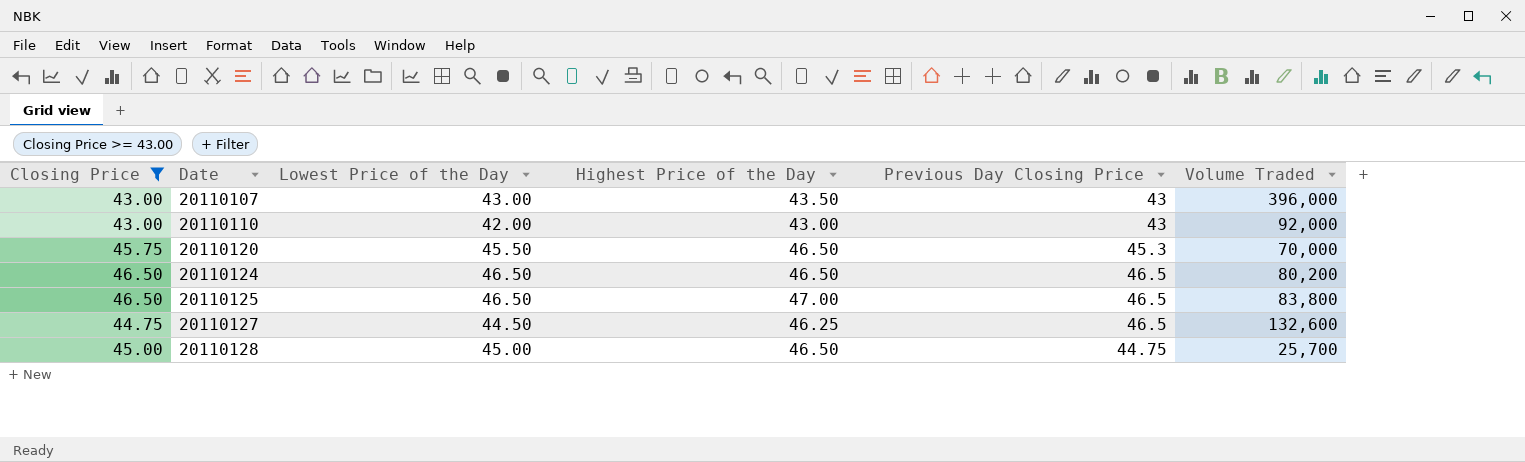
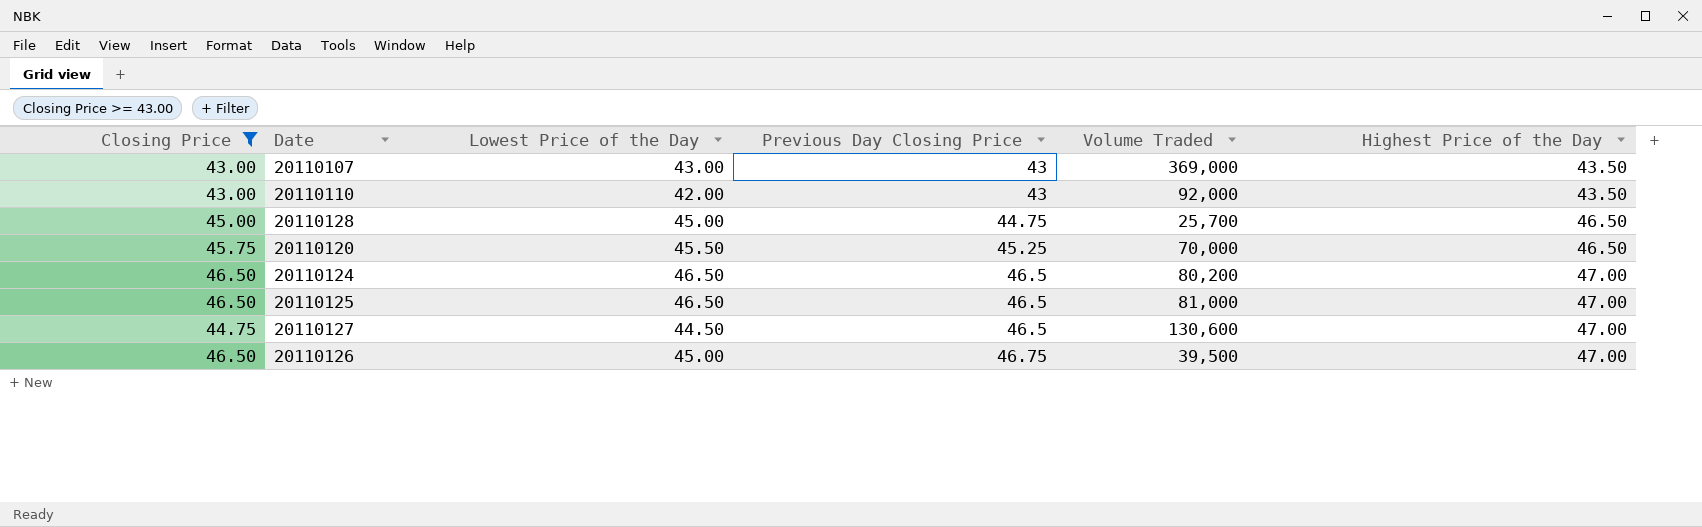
row order: Date ascending -> Previous Day Closing Price ascending
column Highest Price of the Day | position: 4 -> 6
20110107 | Volume Traded: 396,000 -> 369,000
20110110 | Highest Price of the Day: 43.00 -> 43.50
20110120 | Previous Day Closing Price: 45.3 -> 45.25
20110124 | Highest Price of the Day: 46.50 -> 47.00
20110125 | Volume Traded: 83,800 -> 81,000
20110127 | Volume Traded: 132,600 -> 130,600
20110127 | Highest Price of the Day: 46.25 -> 47.00
row 20110126: none -> 46.50 | 45.00 | 46.75 | 39,500 | 47.00

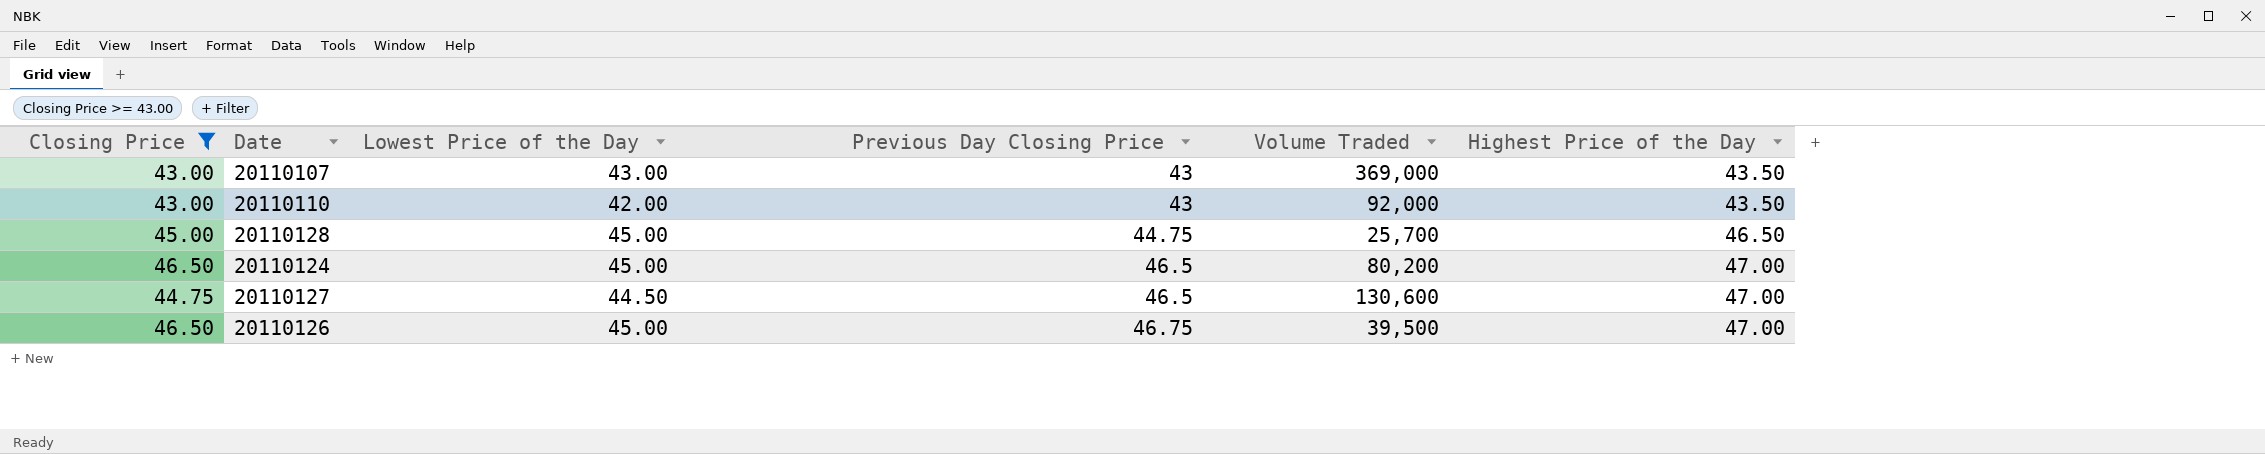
row 20110120: 45.75 | 45.50 | 45.25 | 70,000 | 46.50 -> none
row 20110125: 46.50 | 46.50 | 46.5 | 81,000 | 47.00 -> none
20110124 | Lowest Price of the Day: 46.50 -> 45.00

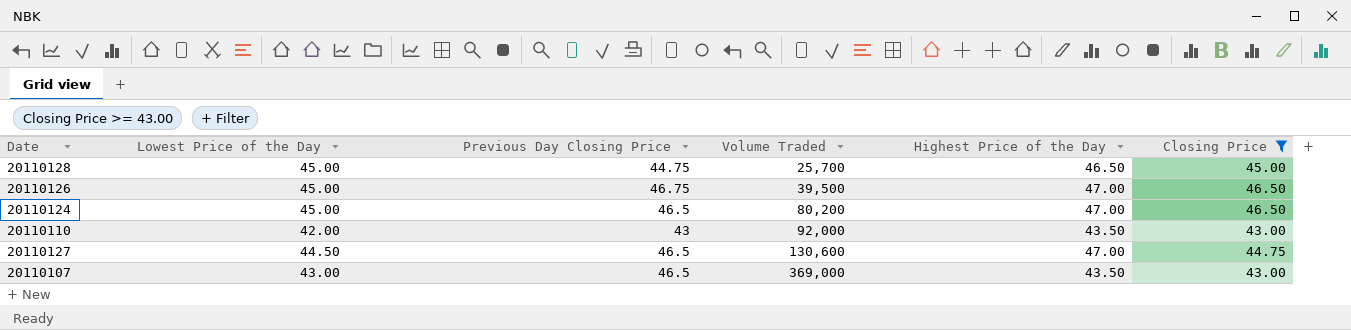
row order: Previous Day Closing Price ascending -> Volume Traded ascending
column Closing Price | position: 1 -> 6
20110107 | Previous Day Closing Price: 43 -> 46.5

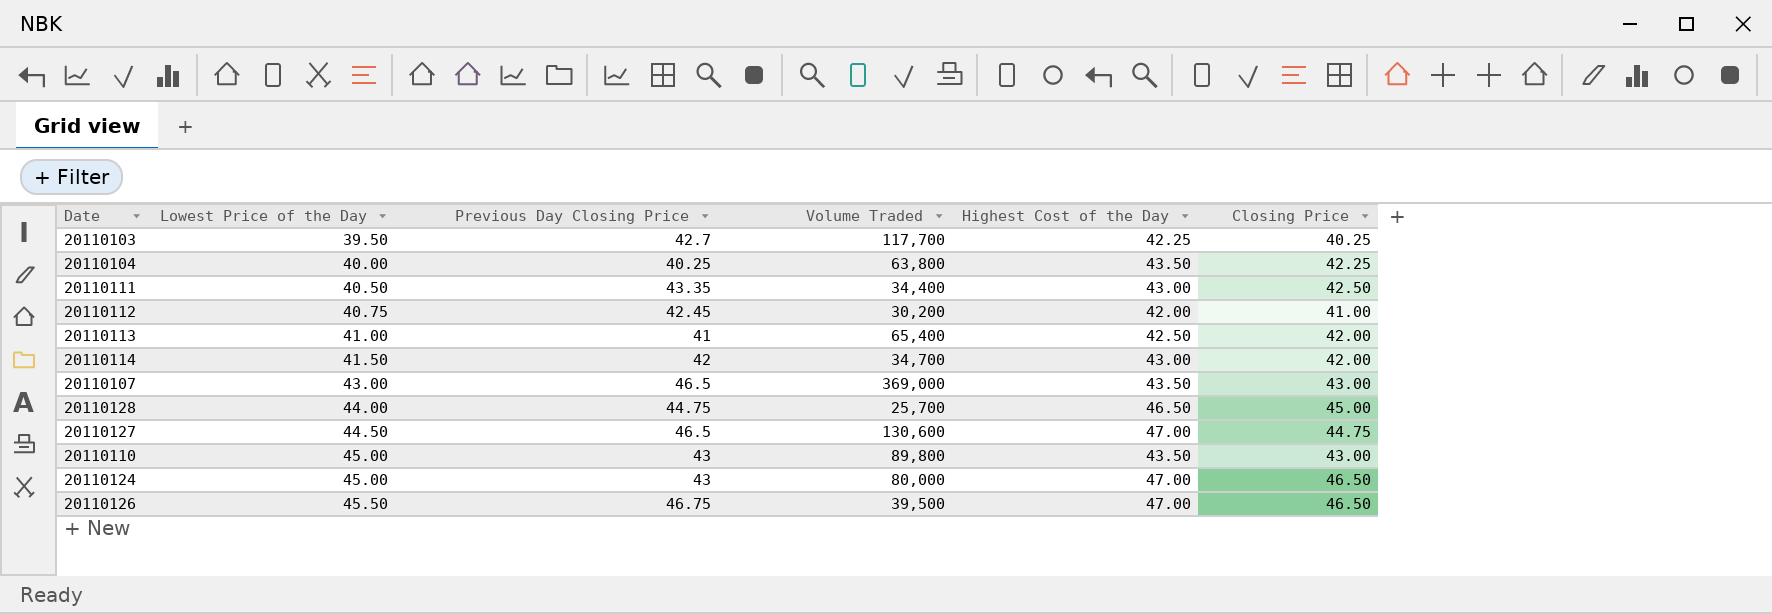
filter: Closing Price >= 43.00 -> none
row order: Volume Traded ascending -> Lowest Price of the Day ascending
column name: Highest Price of the Day -> Highest Cost of the Day
20110128 | Lowest Price of the Day: 45.00 -> 44.00
20110110 | Lowest Price of the Day: 42.00 -> 45.00
20110110 | Volume Traded: 92,000 -> 89,800
20110124 | Previous Day Closing Price: 46.5 -> 43
20110124 | Volume Traded: 80,200 -> 80,000
20110126 | Lowest Price of the Day: 45.00 -> 45.50

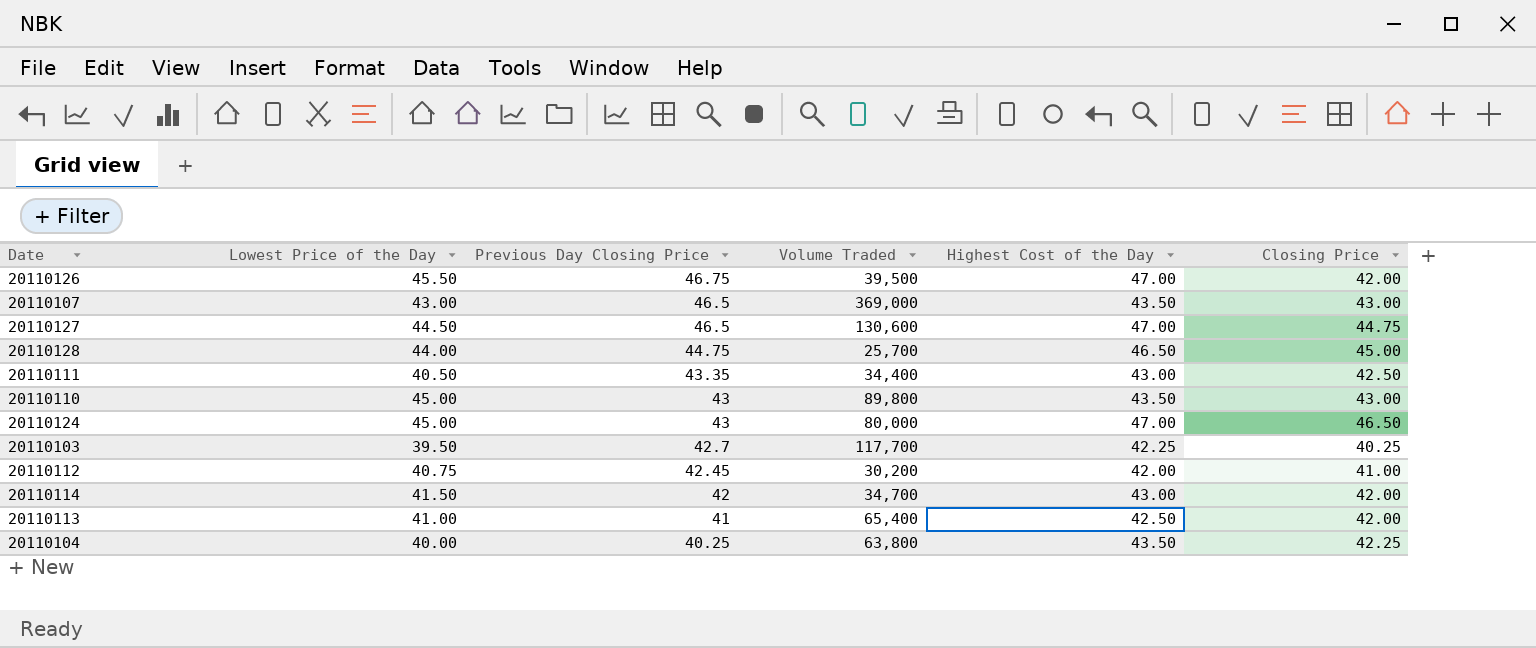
row order: Lowest Price of the Day ascending -> Previous Day Closing Price descending
20110126 | Closing Price: 46.50 -> 42.00

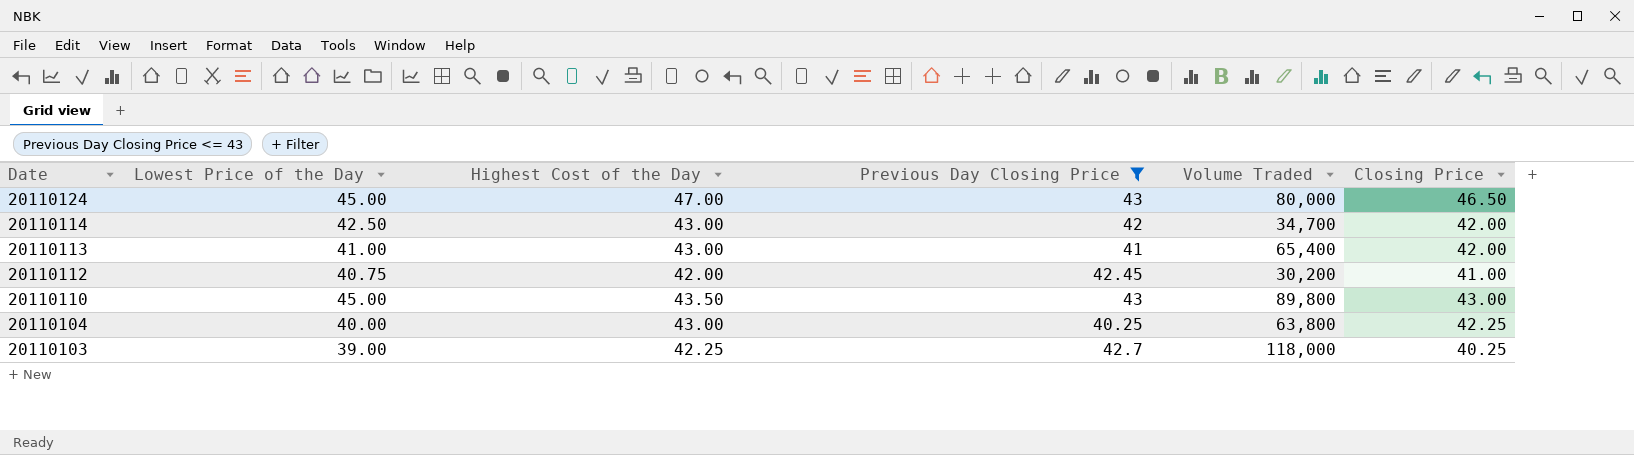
filter: none -> Previous Day Closing Price <= 43
row order: Previous Day Closing Price descending -> Date descending
column Highest Cost of the Day | position: 5 -> 3
20110114 | Lowest Price of the Day: 41.50 -> 42.50
20110113 | Highest Cost of the Day: 42.50 -> 43.00
20110104 | Highest Cost of the Day: 43.50 -> 43.00
20110103 | Lowest Price of the Day: 39.50 -> 39.00
20110103 | Volume Traded: 117,700 -> 118,000

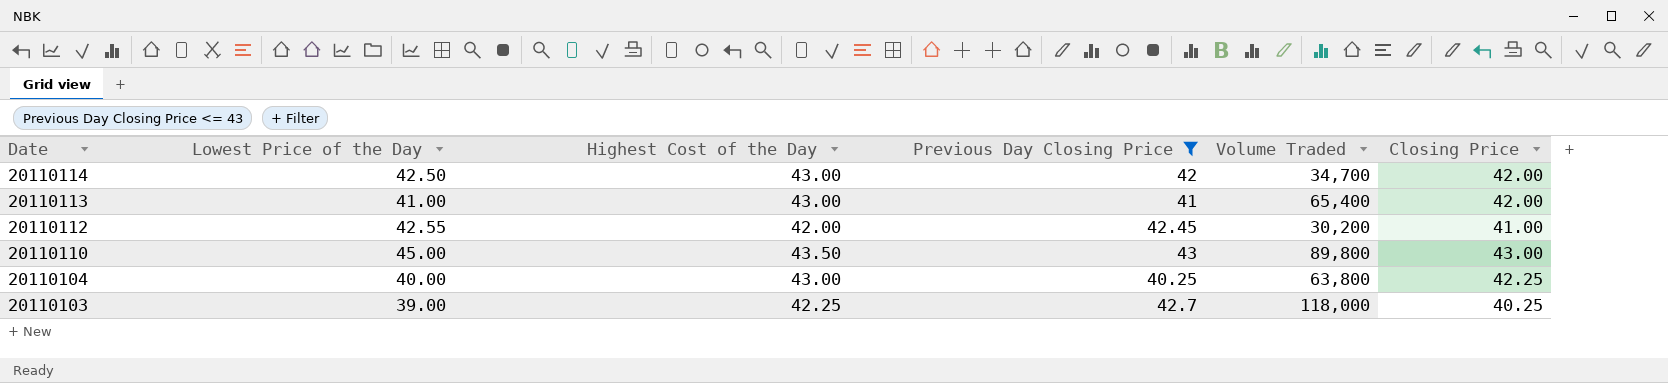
row 20110124: 45.00 | 47.00 | 43 | 80,000 | 46.50 -> none
20110112 | Lowest Price of the Day: 40.75 -> 42.55

